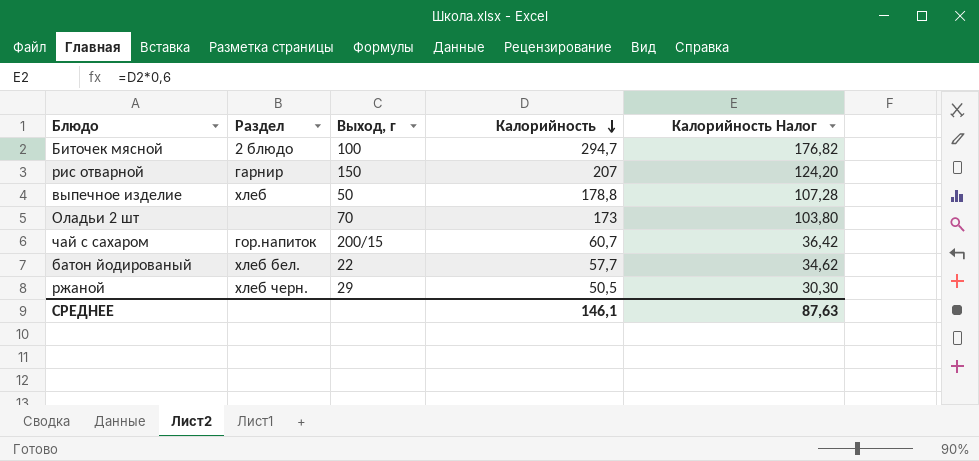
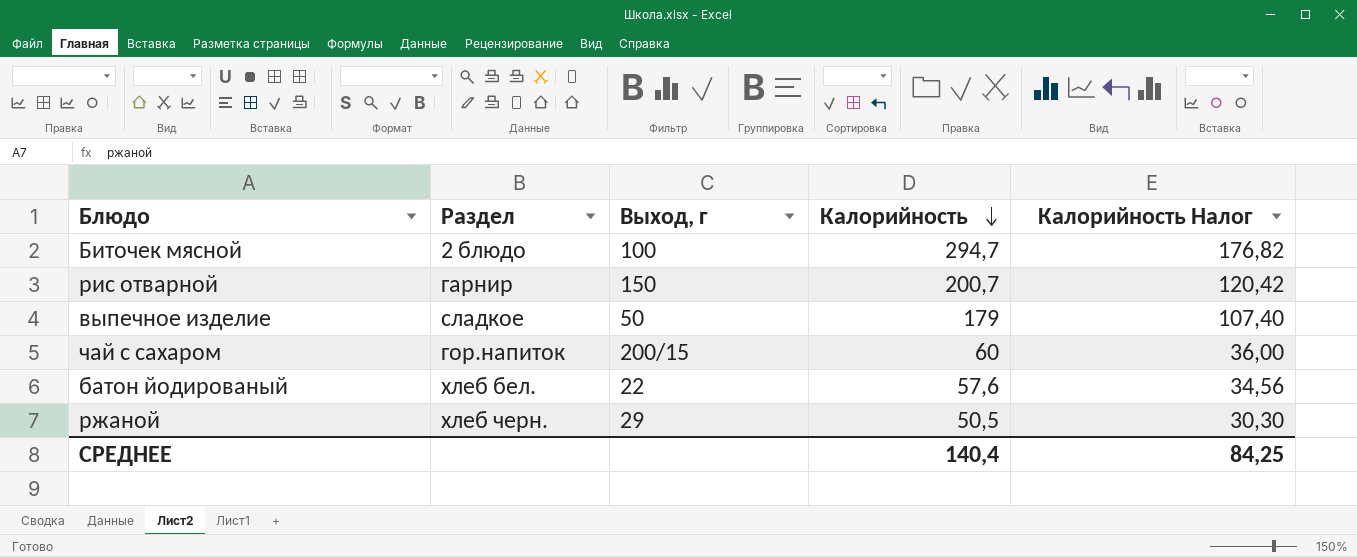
row Оладьи 2 шт: none | 70 | 173 | 103,80 -> none
рис отварной | Калорийность: 207 -> 200,7
рис отварной | Калорийность Налог: 124,20 -> 120,42
выпечное изделие | Раздел: хлеб -> сладкое
выпечное изделие | Калорийность: 178,8 -> 179
выпечное изделие | Калорийность Налог: 107,28 -> 107,40
чай с сахаром | Калорийность: 60,7 -> 60
чай с сахаром | Калорийность Налог: 36,42 -> 36,00
батон йодированый | Калорийность: 57,7 -> 57,6
батон йодированый | Калорийность Налог: 34,62 -> 34,56
СРЕДНЕЕ | Калорийность: 146,1 -> 140,4
СРЕДНЕЕ | Калорийность Налог: 87,63 -> 84,25

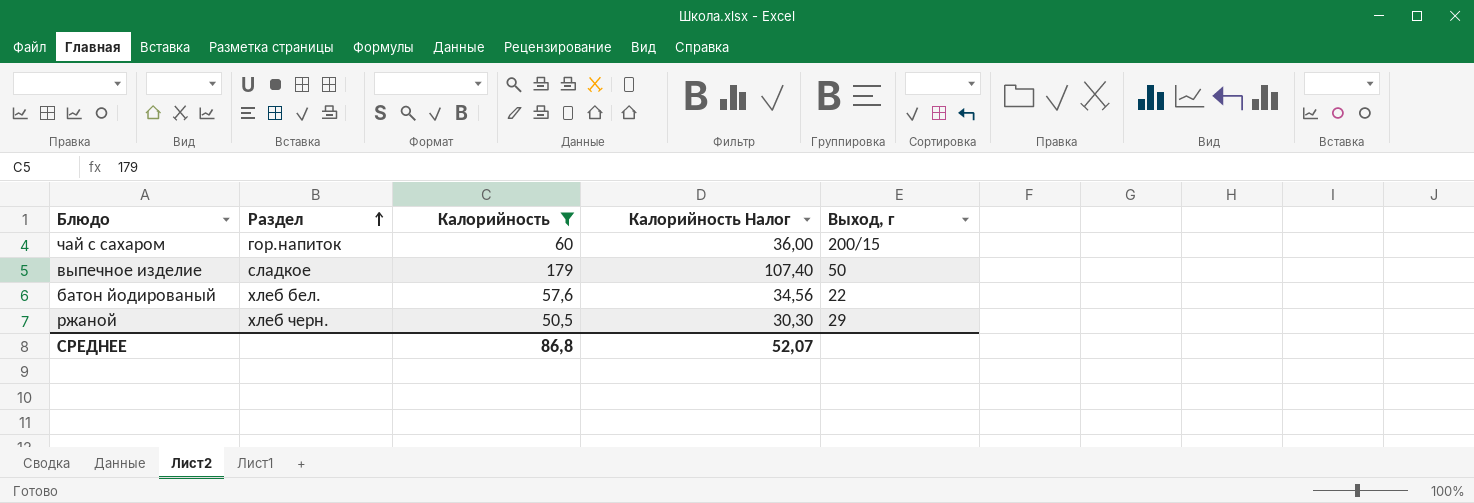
filter: none -> Калорийность <= 179
row order: Калорийность descending -> Раздел ascending
column Выход, г | position: 3 -> 5
СРЕДНЕЕ | Калорийность: 140,4 -> 86,8
СРЕДНЕЕ | Калорийность Налог: 84,25 -> 52,07

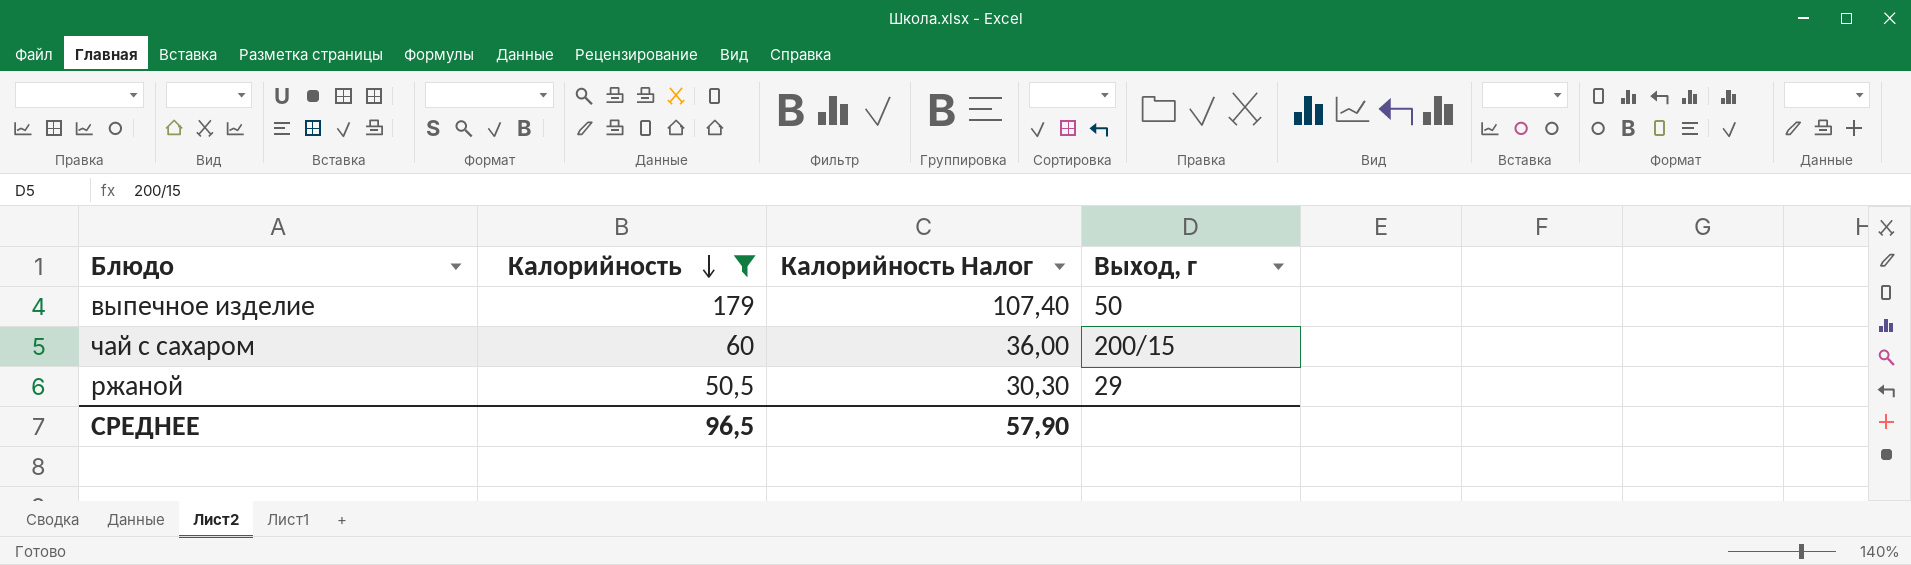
row order: Раздел ascending -> Калорийность descending
column Раздел | position: 2 -> none
row батон йодированый: хлеб бел. | 57,6 | 34,56 | 22 -> none
СРЕДНЕЕ | Калорийность: 86,8 -> 96,5
СРЕДНЕЕ | Калорийность Налог: 52,07 -> 57,90

